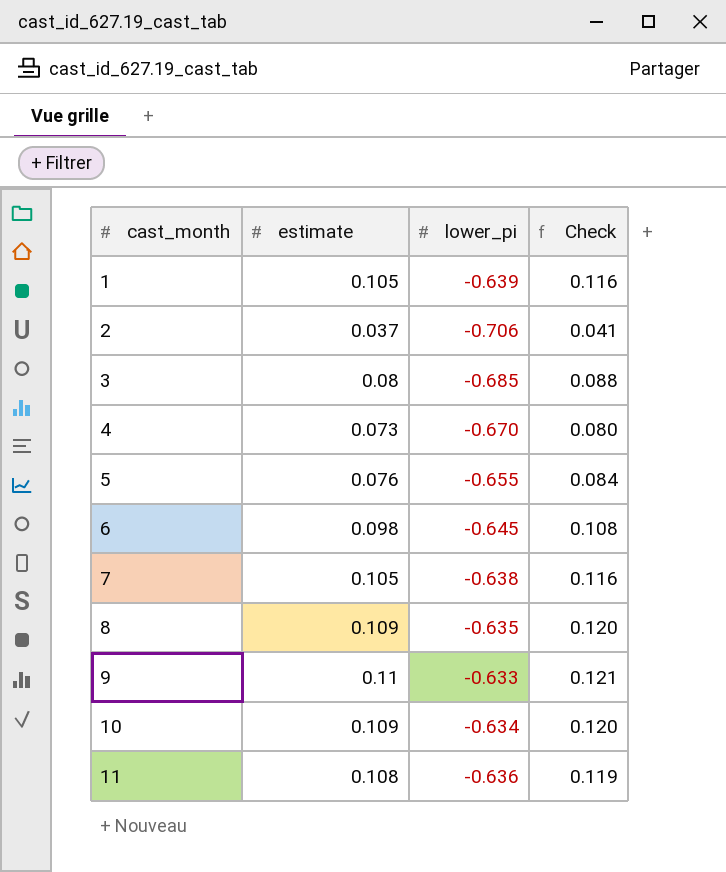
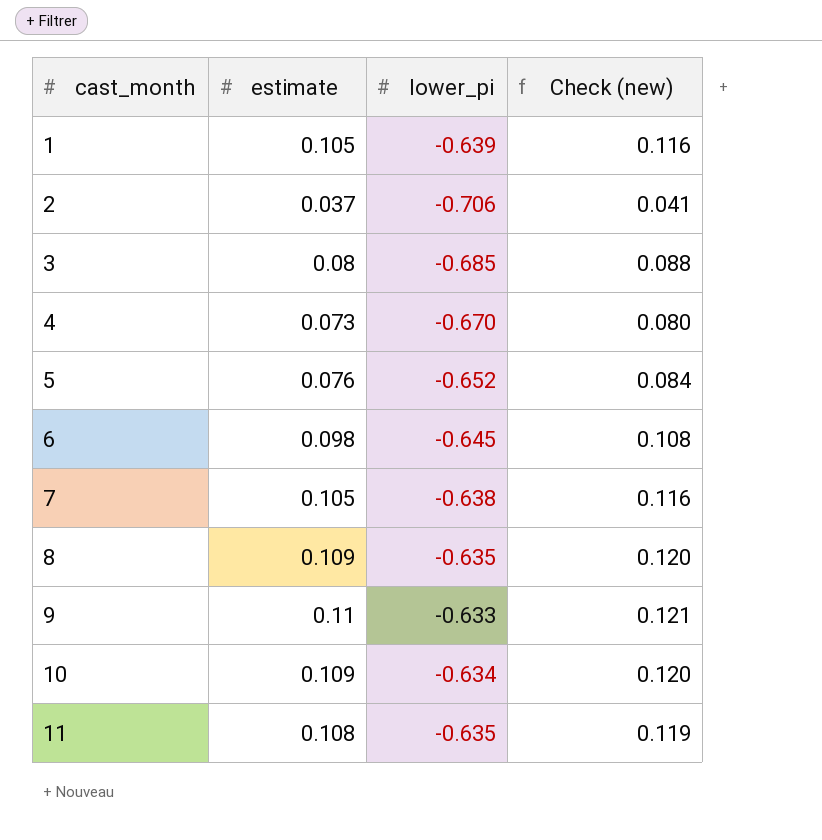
column name: Check -> Check (new)
5 | lower_pi: -0.655 -> -0.652
11 | lower_pi: -0.636 -> -0.635

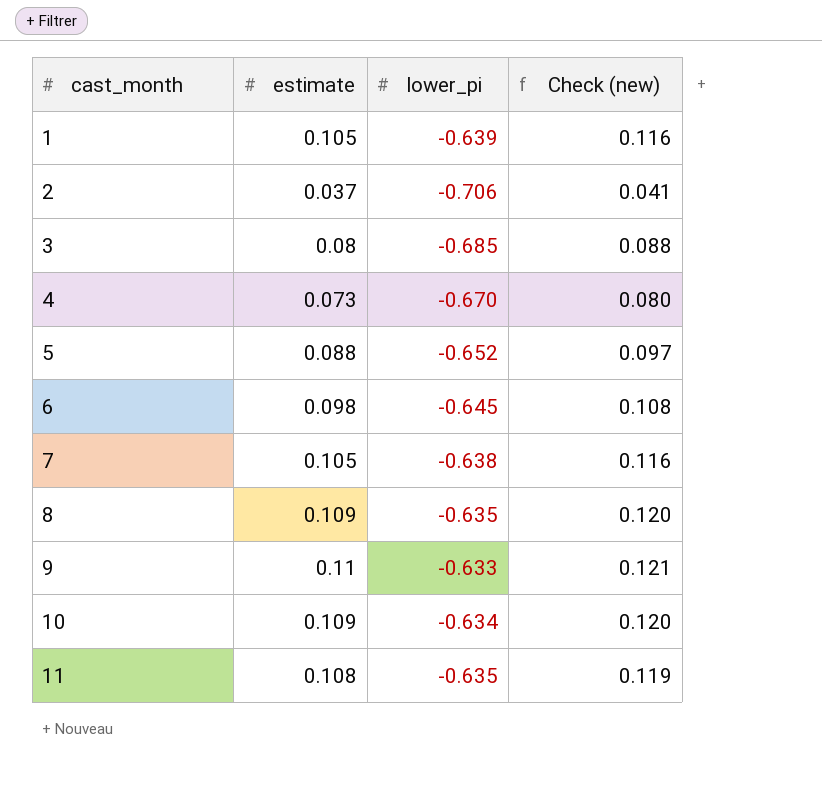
5 | estimate: 0.076 -> 0.088
5 | Check (new): 0.084 -> 0.097

